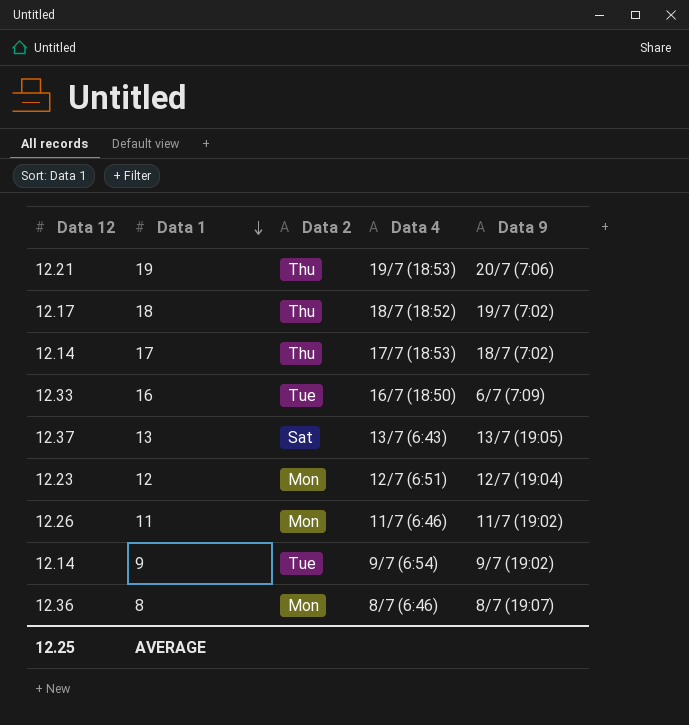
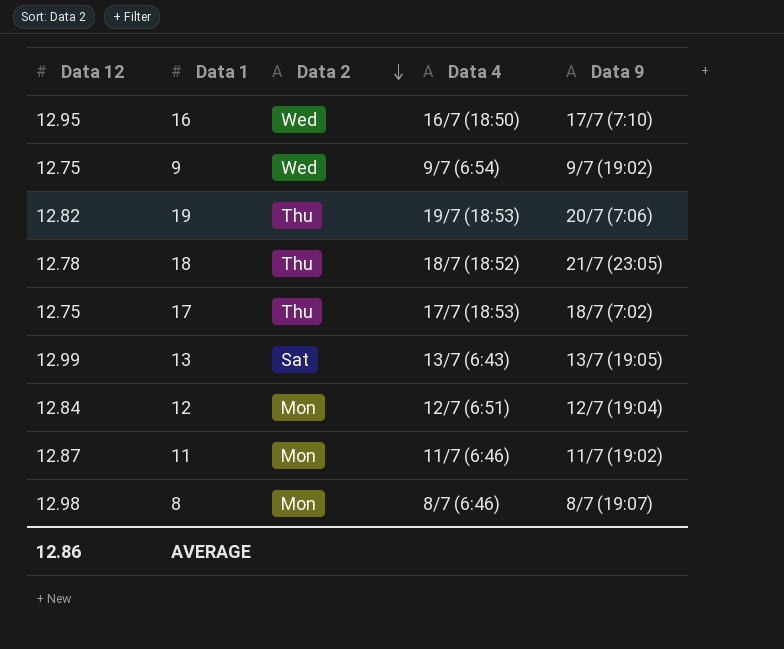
row order: Data 1 descending -> Data 2 descending
16 | Data 12: 12.33 -> 12.95
16 | Data 2: Tue -> Wed
16 | Data 9: 6/7 (7:09) -> 17/7 (7:10)
9 | Data 12: 12.14 -> 12.75
9 | Data 2: Tue -> Wed
19 | Data 12: 12.21 -> 12.82
18 | Data 12: 12.17 -> 12.78
18 | Data 9: 19/7 (7:02) -> 21/7 (23:05)
17 | Data 12: 12.14 -> 12.75
13 | Data 12: 12.37 -> 12.99
12 | Data 12: 12.23 -> 12.84
11 | Data 12: 12.26 -> 12.87
8 | Data 12: 12.36 -> 12.98
AVERAGE | Data 12: 12.25 -> 12.86

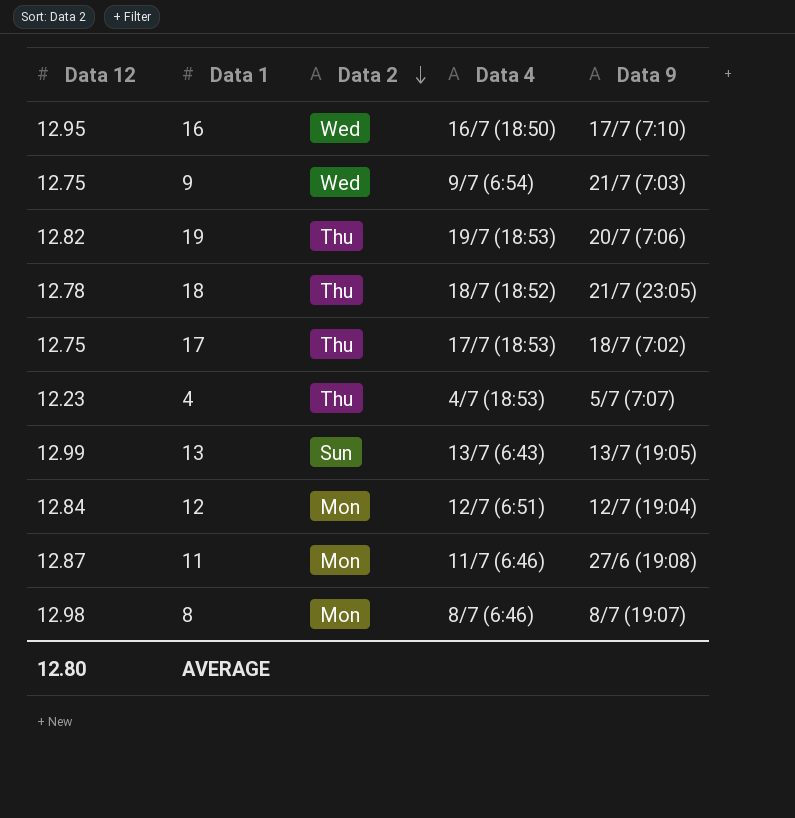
9 | Data 9: 9/7 (19:02) -> 21/7 (7:03)
row 4: none -> 12.23 | Thu | 4/7 (18:53) | 5/7 (7:07)
13 | Data 2: Sat -> Sun
11 | Data 9: 11/7 (19:02) -> 27/6 (19:08)
AVERAGE | Data 12: 12.86 -> 12.80

